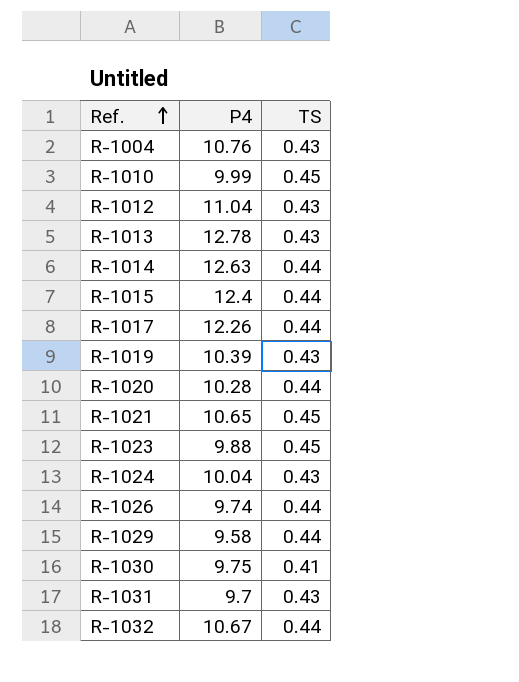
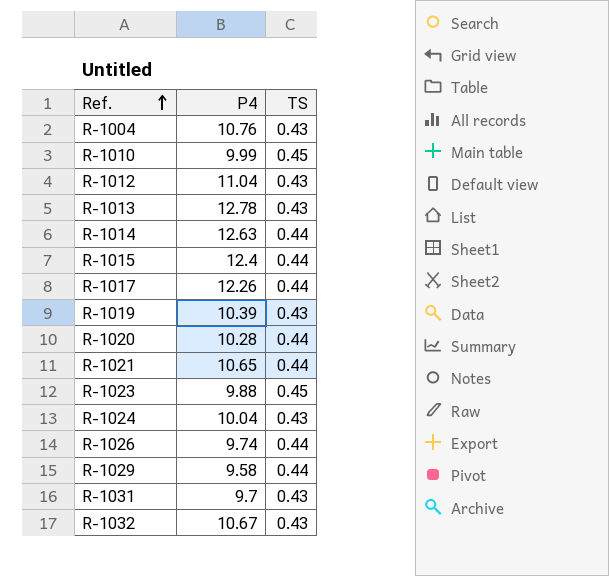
row R-1030: 9.75 | 0.41 -> none
R-1021 | TS: 0.45 -> 0.44
R-1032 | TS: 0.44 -> 0.43

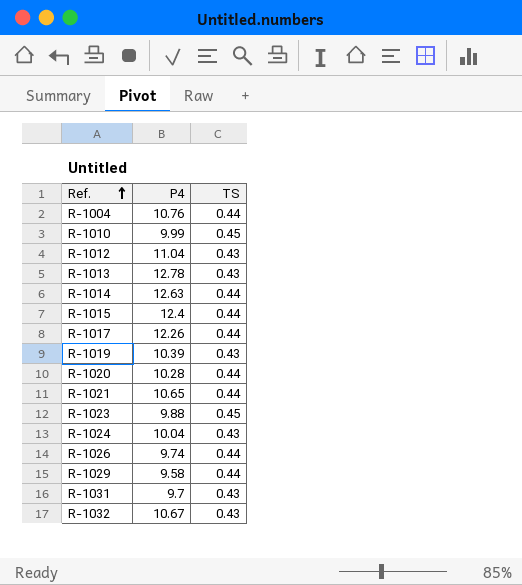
R-1004 | TS: 0.43 -> 0.44

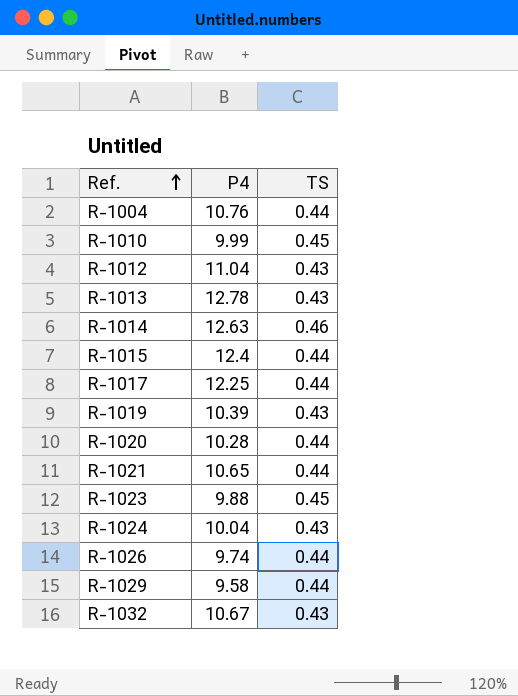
row R-1031: 9.7 | 0.43 -> none
R-1014 | TS: 0.44 -> 0.46
R-1017 | P4: 12.26 -> 12.25

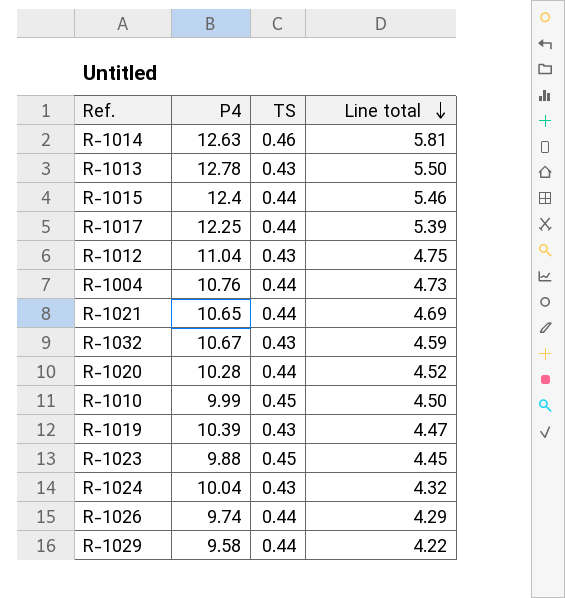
row order: Ref. ascending -> Line total descending
column Line total | formula: none -> [P4] * [TS]

